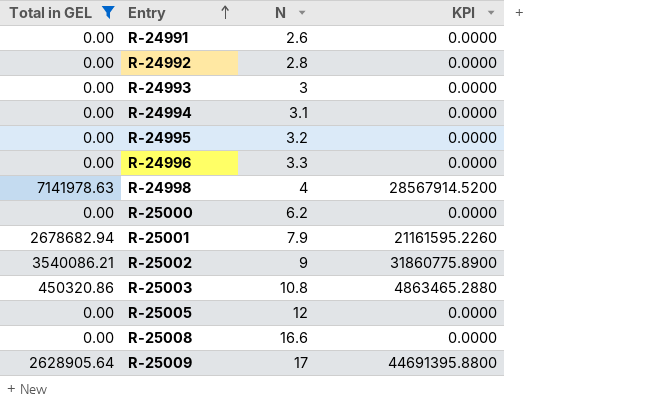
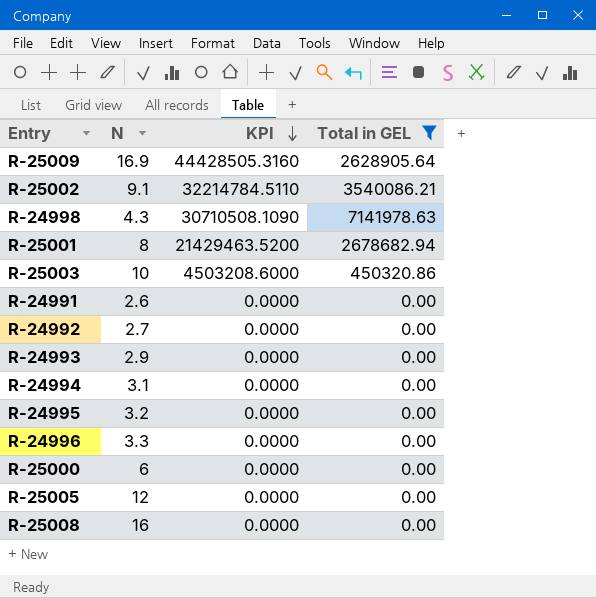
row order: Entry ascending -> KPI descending
column Total in GEL | position: 1 -> 4
R-25009 | N: 17 -> 16.9
R-25009 | KPI: 44691395.8800 -> 44428505.3160
R-25002 | N: 9 -> 9.1
R-25002 | KPI: 31860775.8900 -> 32214784.5110
R-24998 | N: 4 -> 4.3
R-24998 | KPI: 28567914.5200 -> 30710508.1090
R-25001 | N: 7.9 -> 8
R-25001 | KPI: 21161595.2260 -> 21429463.5200
R-25003 | N: 10.8 -> 10
R-25003 | KPI: 4863465.2880 -> 4503208.6000
R-24992 | N: 2.8 -> 2.7
R-24993 | N: 3 -> 2.9
R-25000 | N: 6.2 -> 6
R-25008 | N: 16.6 -> 16

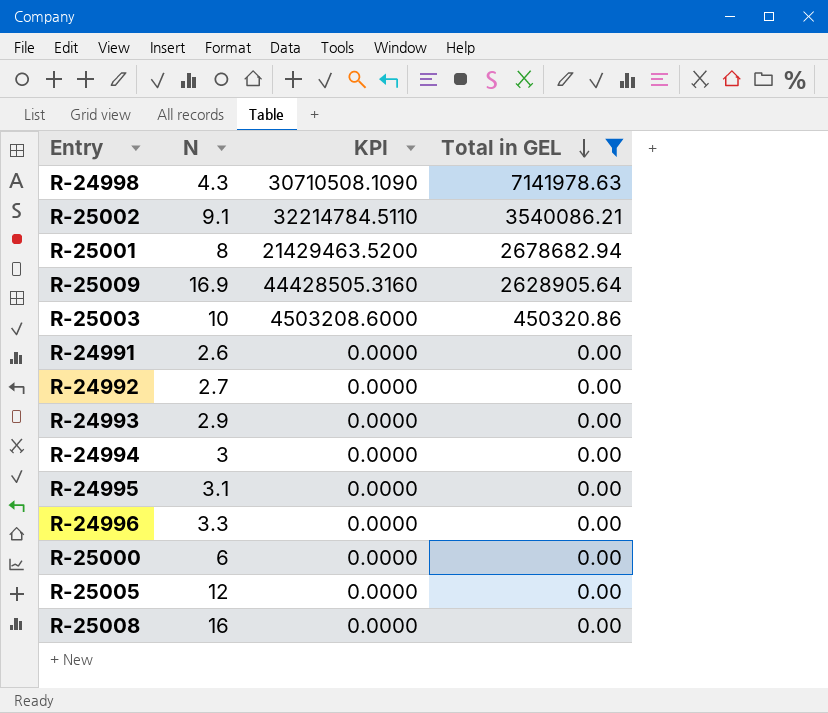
row order: KPI descending -> Total in GEL descending
R-24994 | N: 3.1 -> 3
R-24995 | N: 3.2 -> 3.1

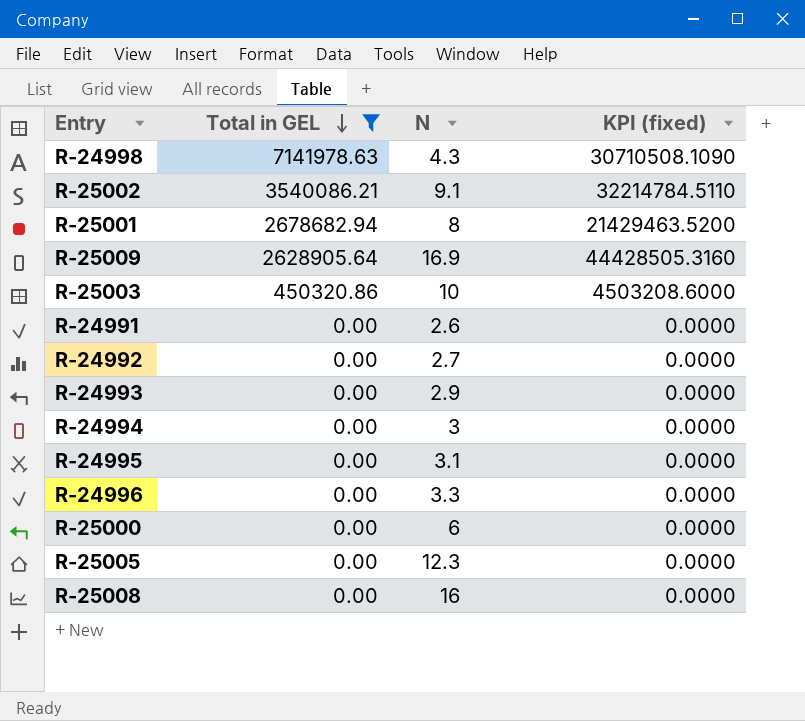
column Total in GEL | position: 4 -> 2
column name: KPI -> KPI (fixed)
R-25005 | N: 12 -> 12.3

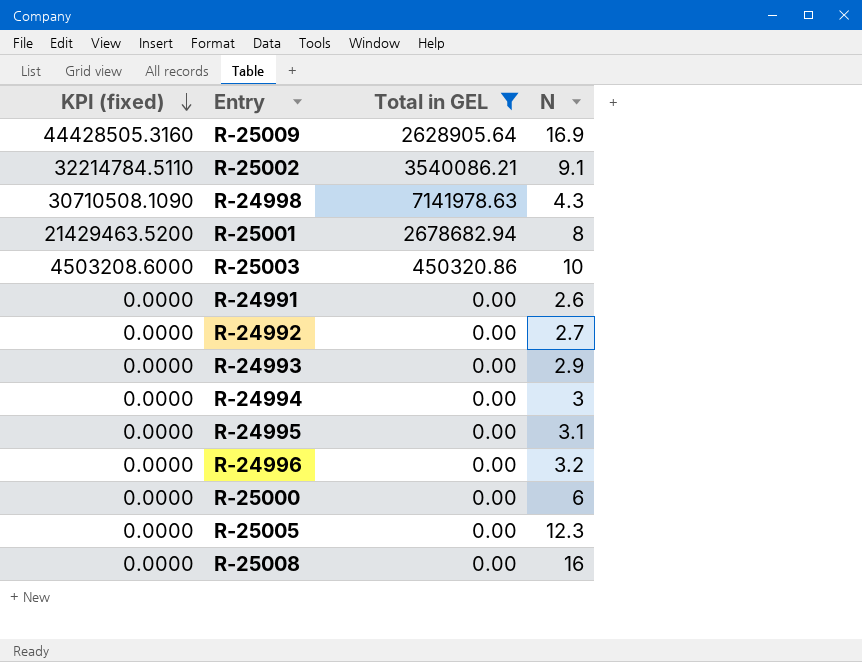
row order: Total in GEL descending -> KPI (fixed) descending
column KPI (fixed) | position: 4 -> 1
R-24996 | N: 3.3 -> 3.2

